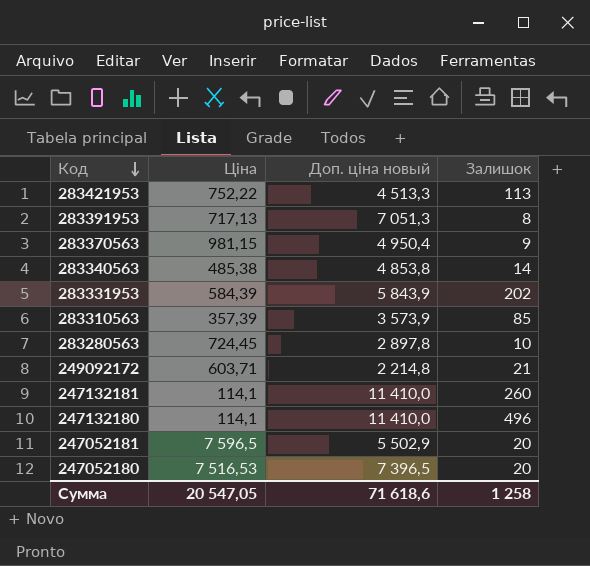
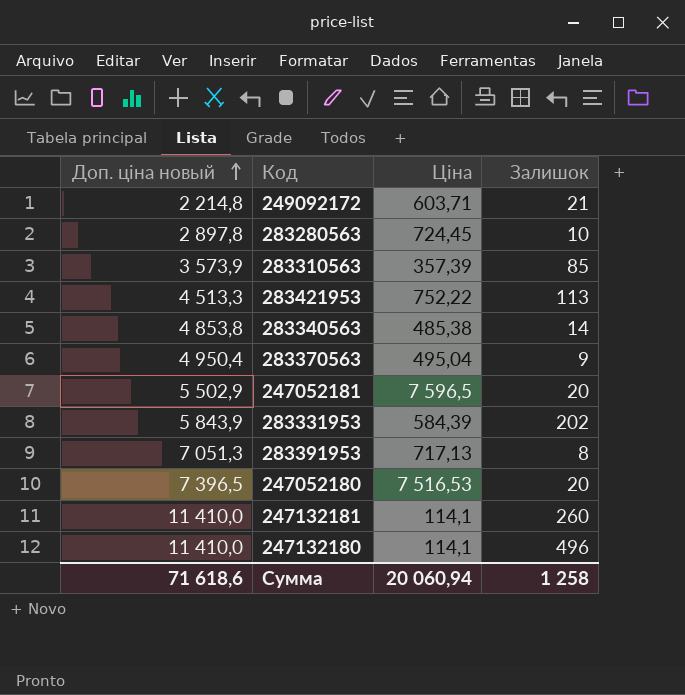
row order: Код descending -> Доп. ціна новый ascending
column Доп. ціна новый | position: 3 -> 1
283370563 | Ціна: 981,15 -> 495,04
Сумма | Ціна: 20 547,05 -> 20 060,94

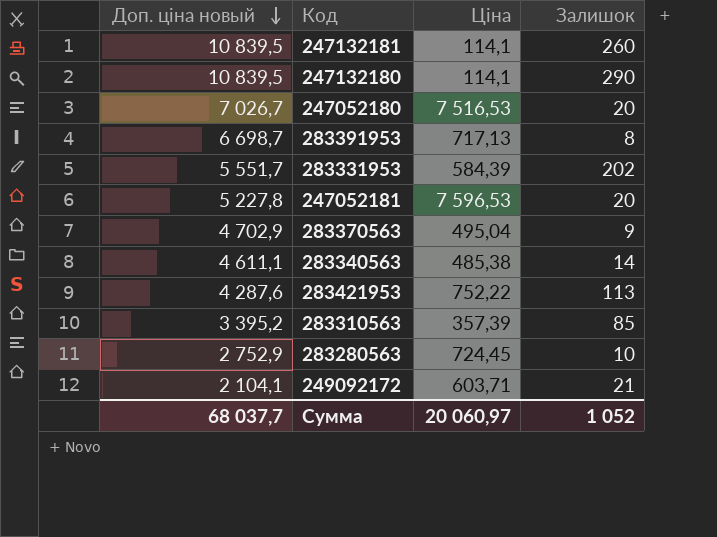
row order: Доп. ціна новый ascending -> Доп. ціна новый descending
247132181 | Доп. ціна новый: 11 410,0 -> 10 839,5
247132180 | Доп. ціна новый: 11 410,0 -> 10 839,5
247132180 | Залишок: 496 -> 290
247052180 | Доп. ціна новый: 7 396,5 -> 7 026,7
283391953 | Доп. ціна новый: 7 051,3 -> 6 698,7
283331953 | Доп. ціна новый: 5 843,9 -> 5 551,7
247052181 | Доп. ціна новый: 5 502,9 -> 5 227,8
247052181 | Ціна: 7 596,5 -> 7 596,53
283370563 | Доп. ціна новый: 4 950,4 -> 4 702,9
283340563 | Доп. ціна новый: 4 853,8 -> 4 611,1
283421953 | Доп. ціна новый: 4 513,3 -> 4 287,6
283310563 | Доп. ціна новый: 3 573,9 -> 3 395,2
283280563 | Доп. ціна новый: 2 897,8 -> 2 752,9
249092172 | Доп. ціна новый: 2 214,8 -> 2 104,1
Сумма | Доп. ціна новый: 71 618,6 -> 68 037,7
Сумма | Ціна: 20 060,94 -> 20 060,97
Сумма | Залишок: 1 258 -> 1 052

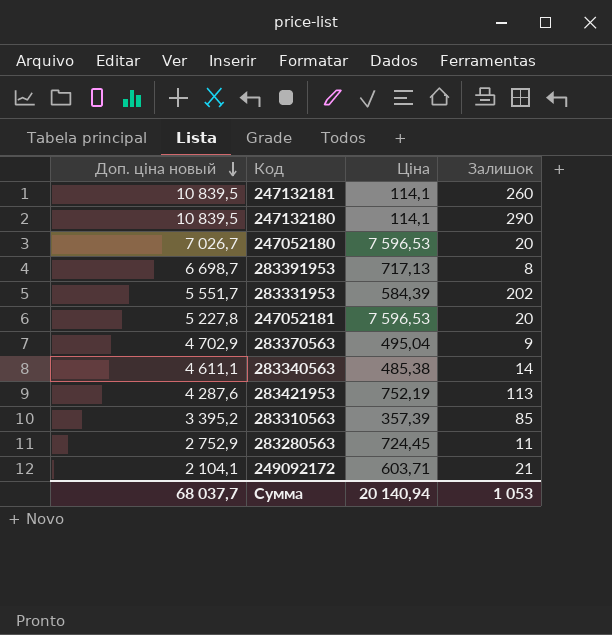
247052180 | Ціна: 7 516,53 -> 7 596,53
283421953 | Ціна: 752,22 -> 752,19
283280563 | Залишок: 10 -> 11
Сумма | Ціна: 20 060,97 -> 20 140,94
Сумма | Залишок: 1 052 -> 1 053

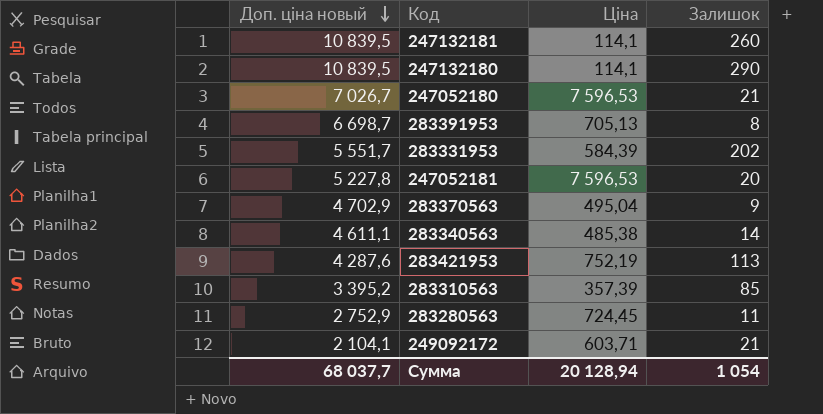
247052180 | Залишок: 20 -> 21
283391953 | Ціна: 717,13 -> 705,13
Сумма | Ціна: 20 140,94 -> 20 128,94
Сумма | Залишок: 1 053 -> 1 054

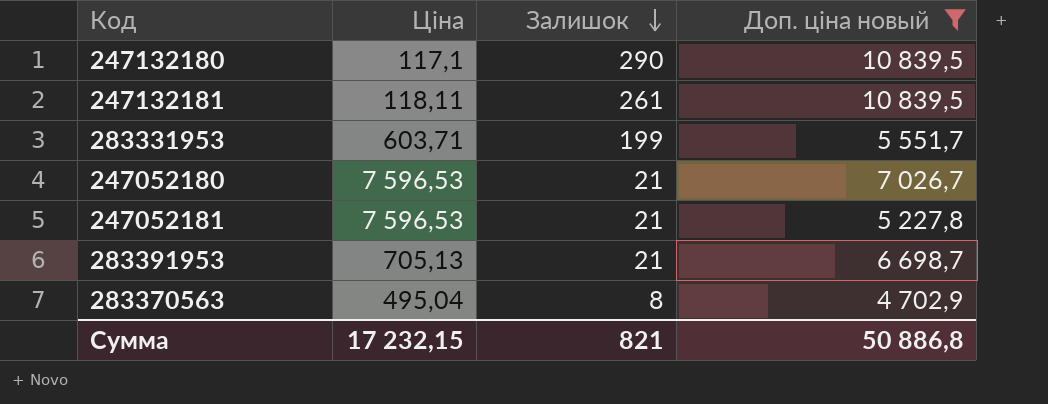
filter: none -> Доп. ціна новый >= 4 702,9
row order: Доп. ціна новый descending -> Залишок descending
column Доп. ціна новый | position: 1 -> 4
247132180 | Ціна: 114,1 -> 117,1
247132181 | Ціна: 114,1 -> 118,11
247132181 | Залишок: 260 -> 261
283331953 | Ціна: 584,39 -> 603,71
283331953 | Залишок: 202 -> 199
247052181 | Залишок: 20 -> 21
283391953 | Залишок: 8 -> 21
283370563 | Залишок: 9 -> 8
Сумма | Ціна: 20 128,94 -> 17 232,15
Сумма | Залишок: 1 054 -> 821
Сумма | Доп. ціна новый: 68 037,7 -> 50 886,8

